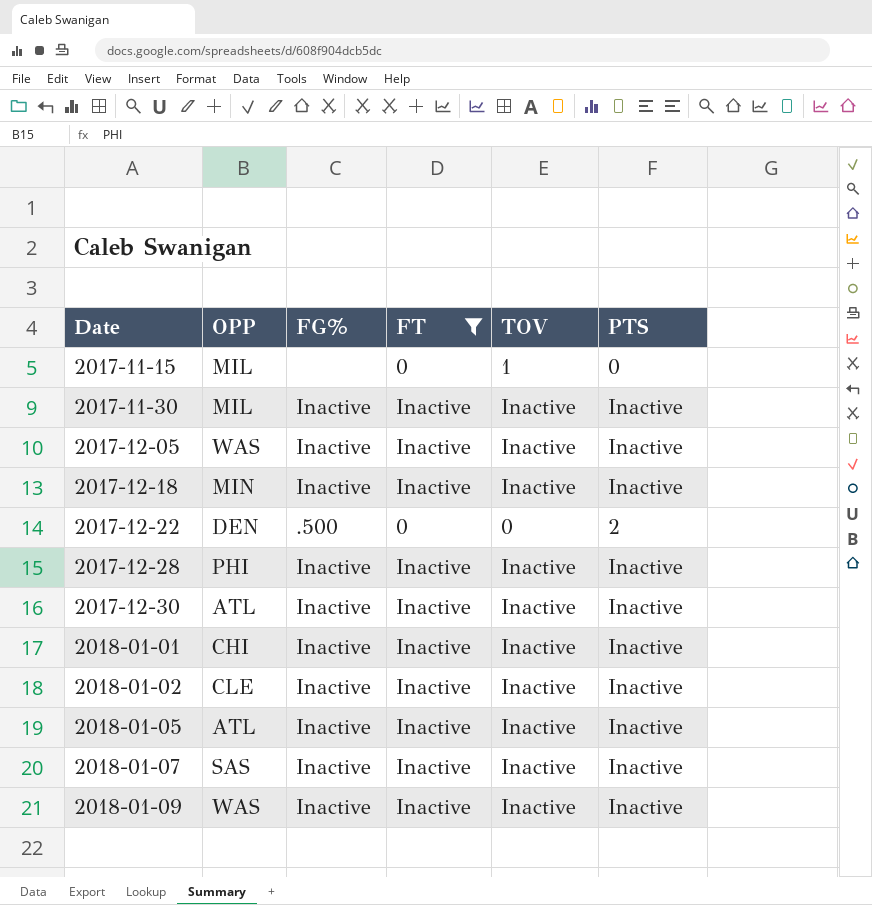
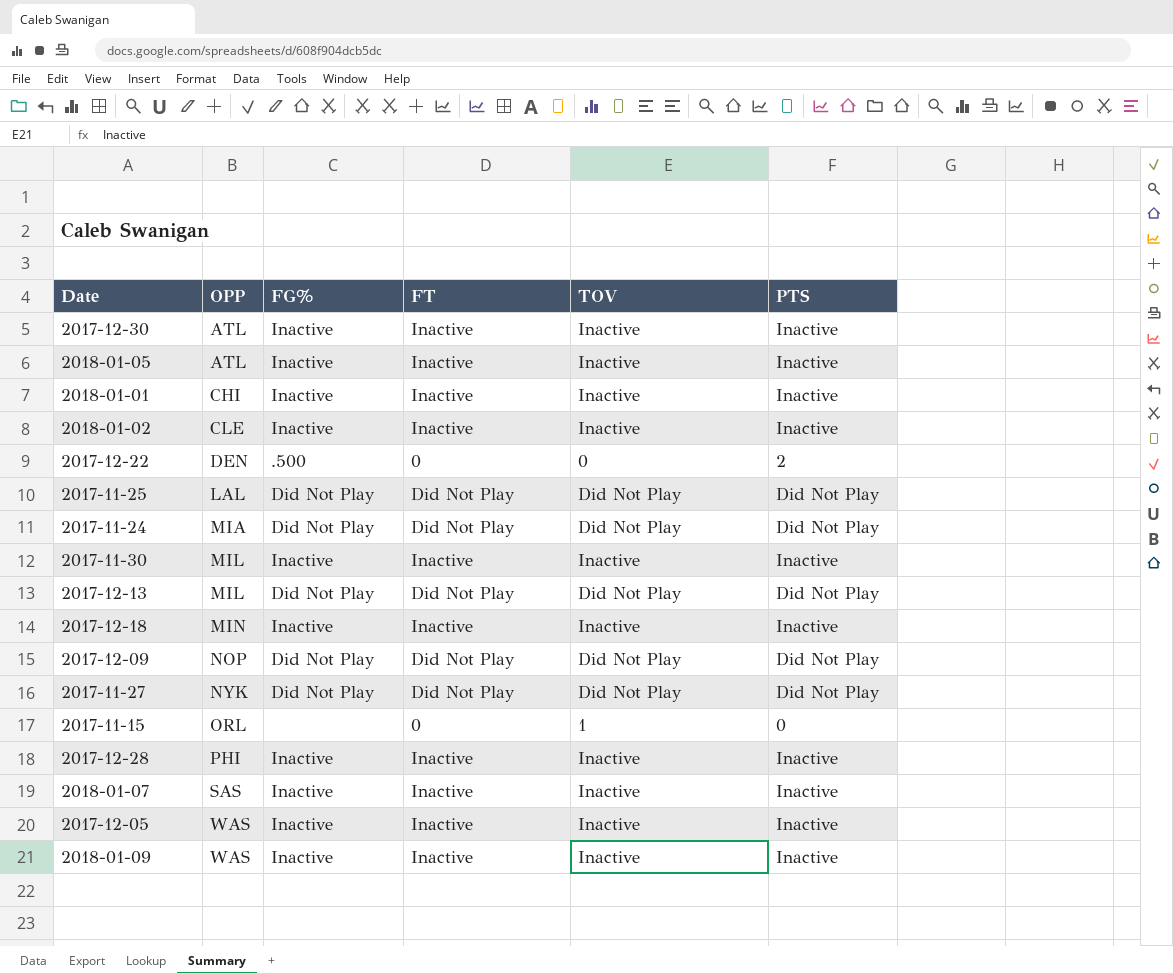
filter: FT != Did Not Play -> none
row order: Date ascending -> OPP ascending
2017-11-15 | OPP: MIL -> ORL

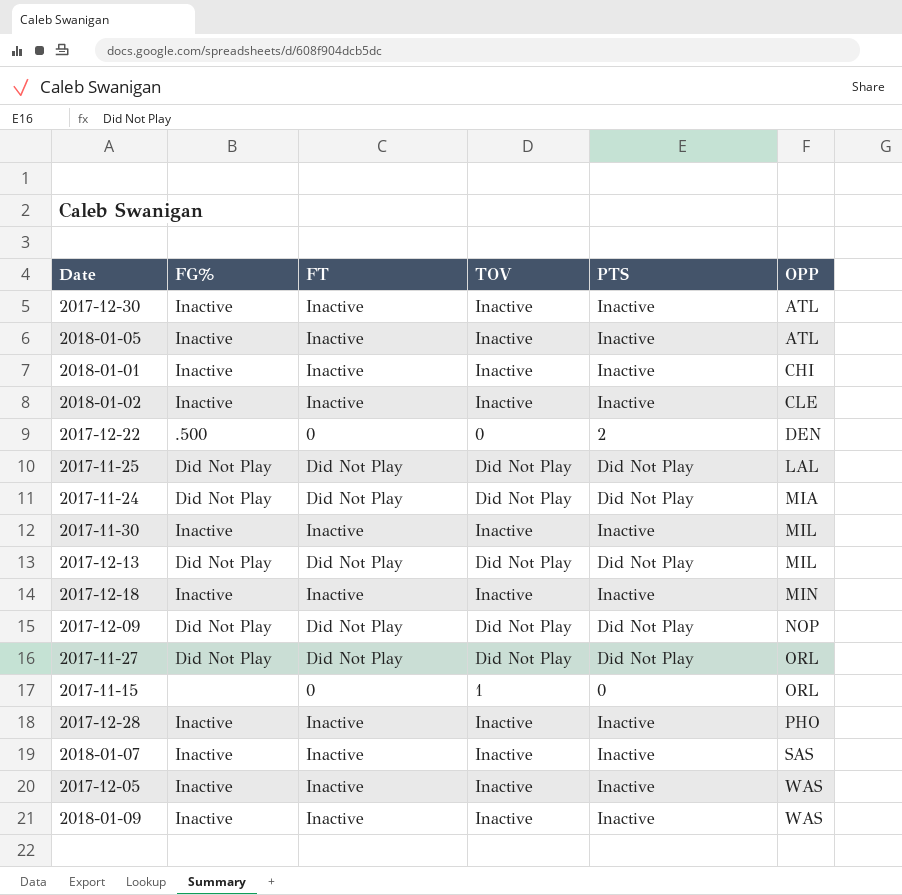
column OPP | position: 2 -> 6
2017-11-27 | OPP: NYK -> ORL
2017-12-28 | OPP: PHI -> PHO

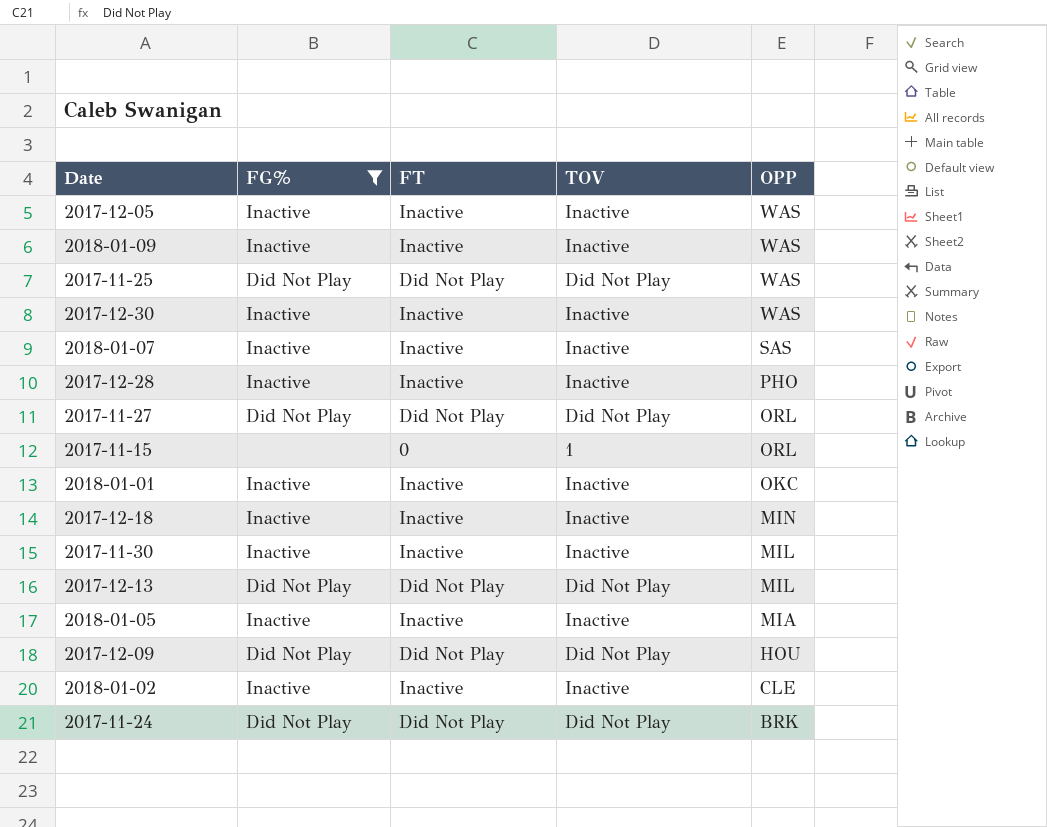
filter: none -> FG% != .500
row order: OPP ascending -> OPP descending
column PTS | position: 5 -> none
2017-11-25 | OPP: LAL -> WAS
2017-12-30 | OPP: ATL -> WAS
2018-01-01 | OPP: CHI -> OKC
2018-01-05 | OPP: ATL -> MIA
2017-12-09 | OPP: NOP -> HOU
2017-11-24 | OPP: MIA -> BRK

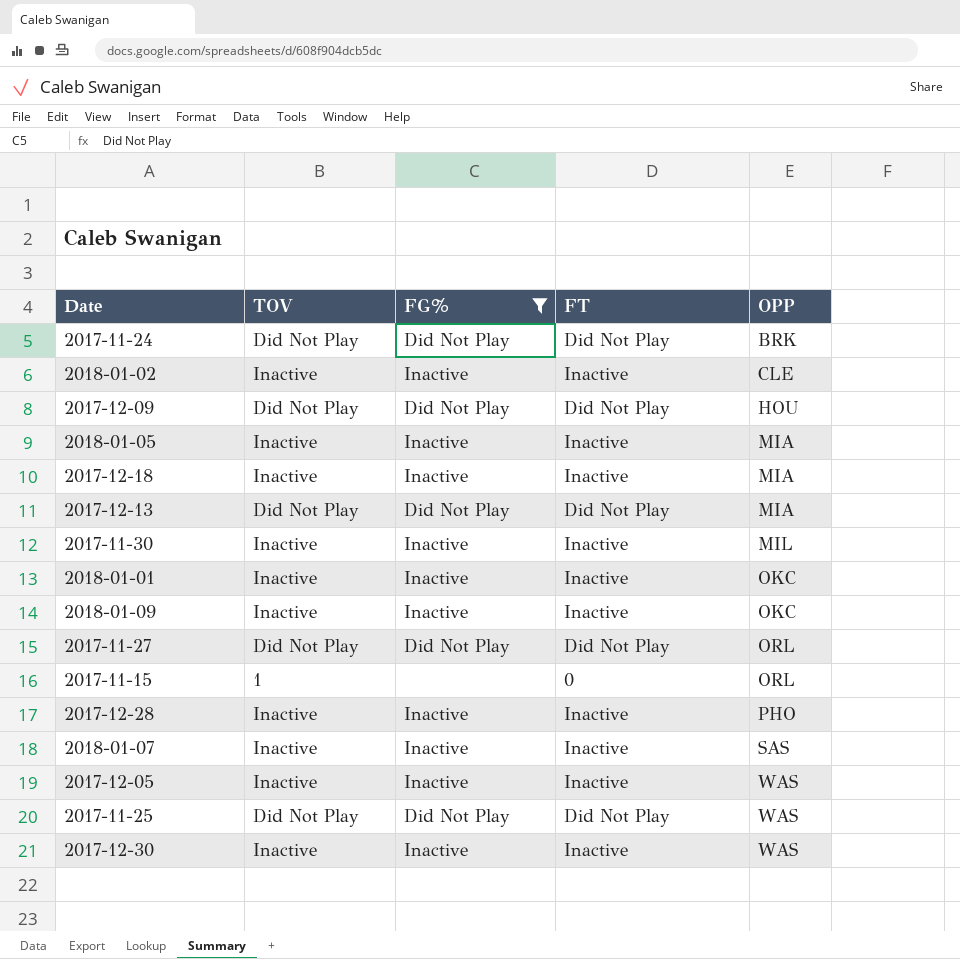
row order: OPP descending -> OPP ascending
column TOV | position: 4 -> 2
2017-12-18 | OPP: MIN -> MIA
2017-12-13 | OPP: MIL -> MIA
2018-01-09 | OPP: WAS -> OKC

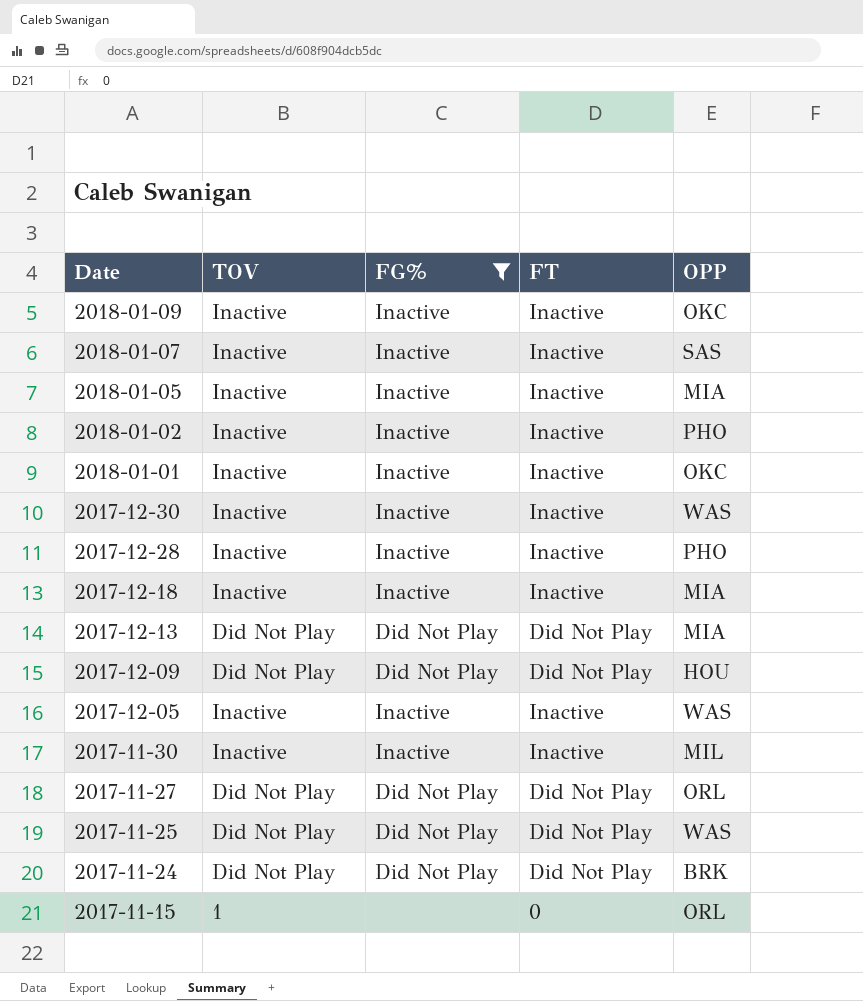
row order: OPP ascending -> Date descending
2018-01-02 | OPP: CLE -> PHO

